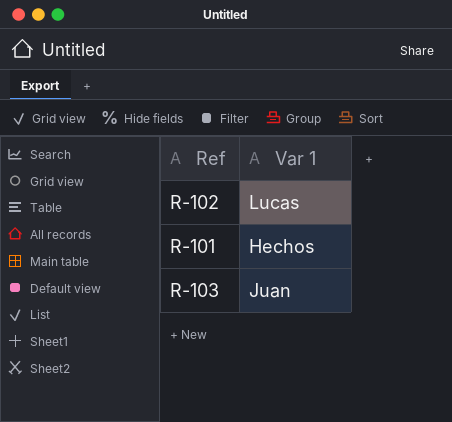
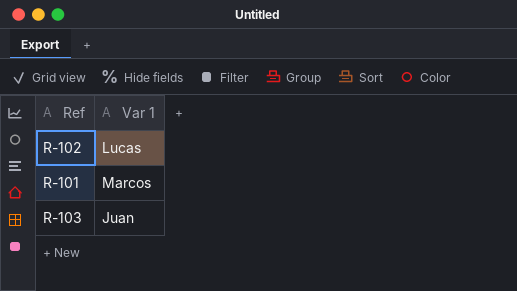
R-101 | Var 1: Hechos -> Marcos

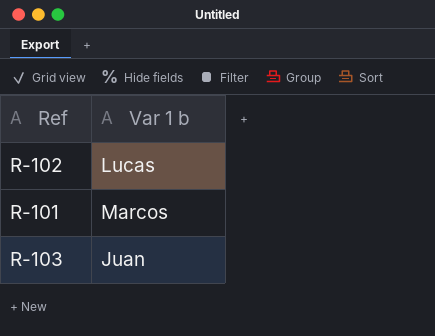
column name: Var 1 -> Var 1 b

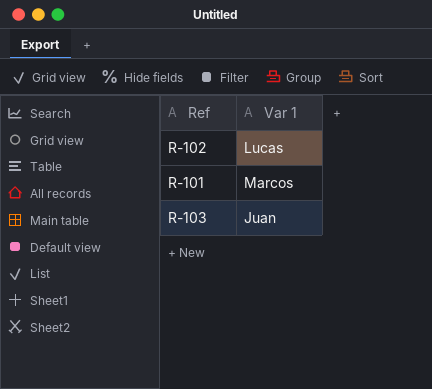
column name: Var 1 b -> Var 1

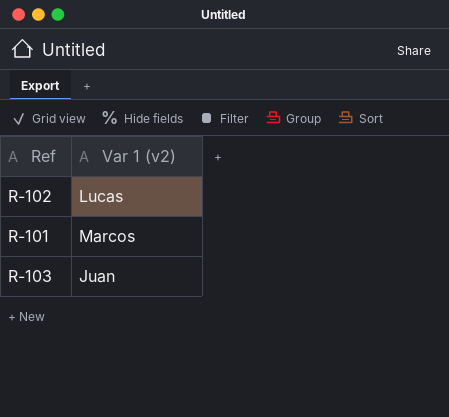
column name: Var 1 -> Var 1 (v2)

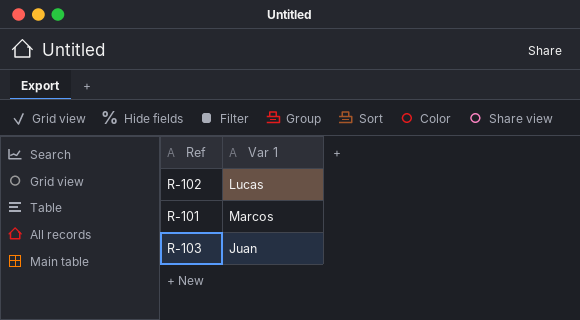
column name: Var 1 (v2) -> Var 1

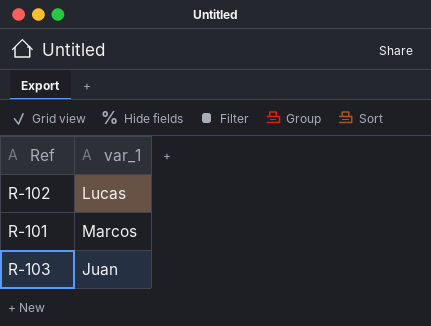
column name: Var 1 -> var_1

